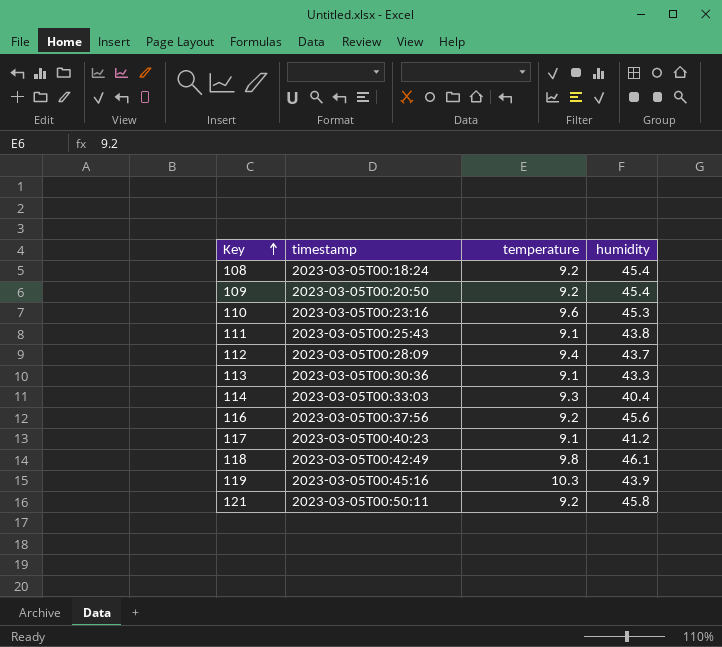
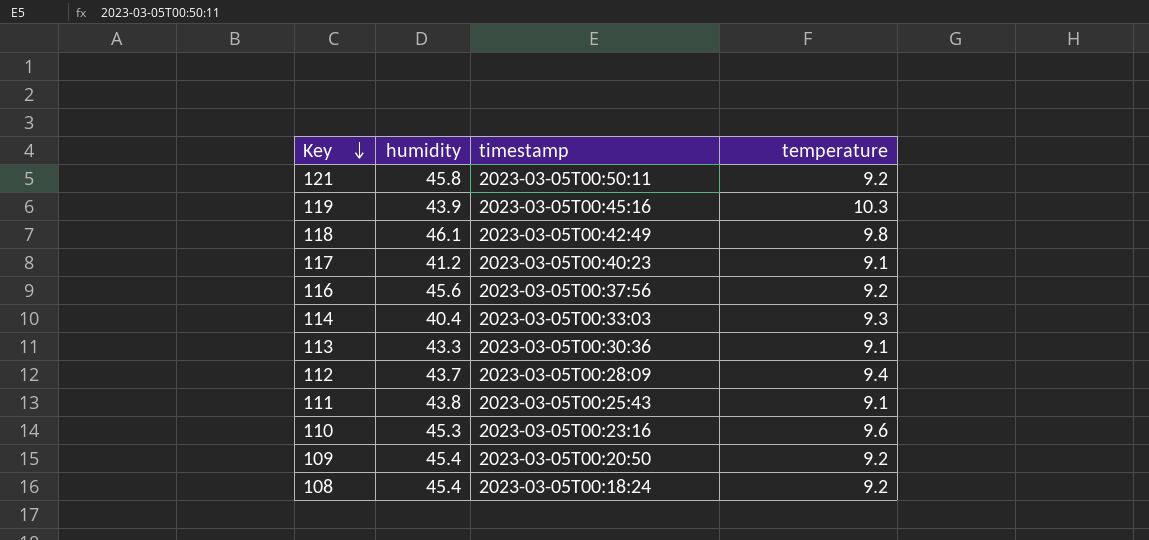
row order: Key ascending -> Key descending
column humidity | position: 4 -> 2

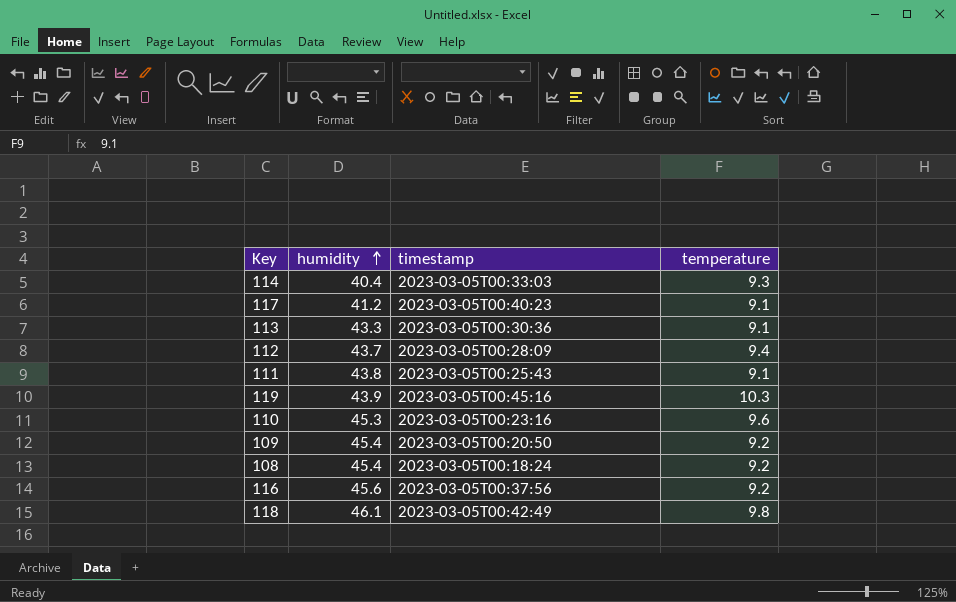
row order: Key descending -> humidity ascending
row 121: 45.8 | 2023-03-05T00:50:11 | 9.2 -> none

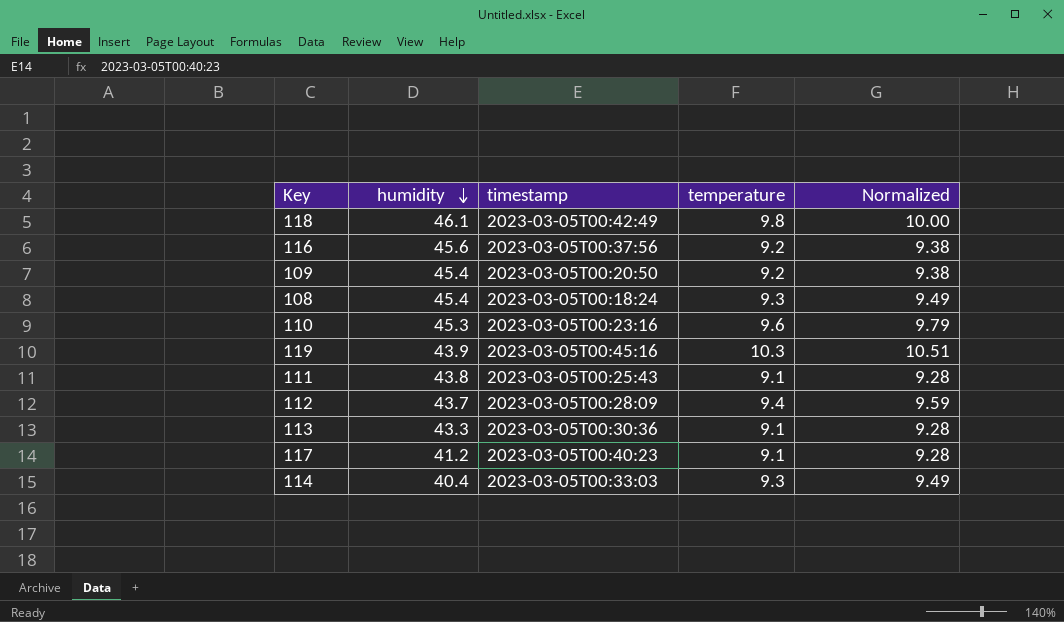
row order: humidity ascending -> humidity descending
column Normalized | formula: none -> [temperature] * 1.02
108 | temperature: 9.2 -> 9.3

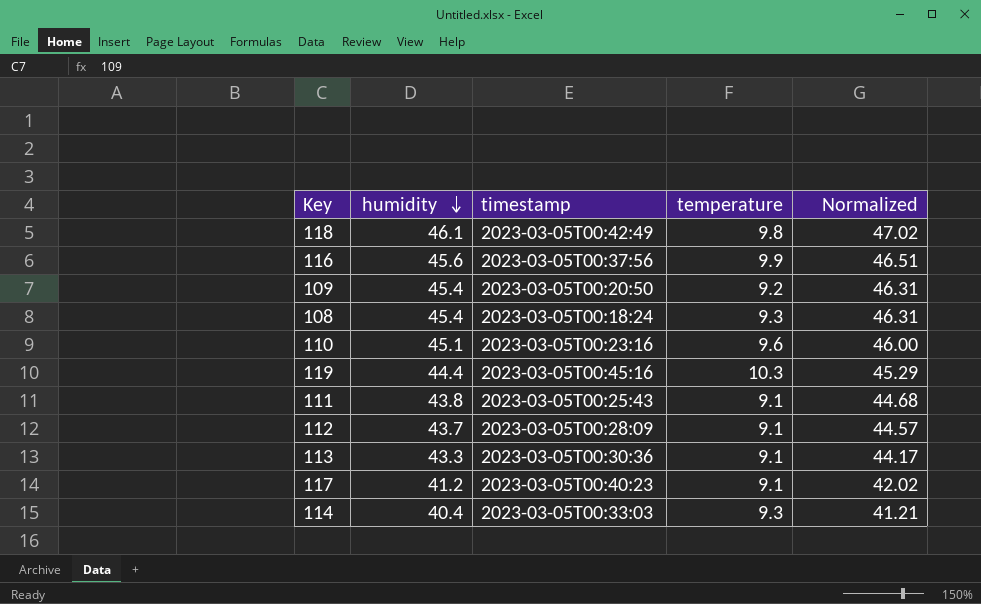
column Normalized | formula: [temperature] * 1.02 -> [humidity] * 1.02
116 | temperature: 9.2 -> 9.9
110 | humidity: 45.3 -> 45.1
119 | humidity: 43.9 -> 44.4
112 | temperature: 9.4 -> 9.1

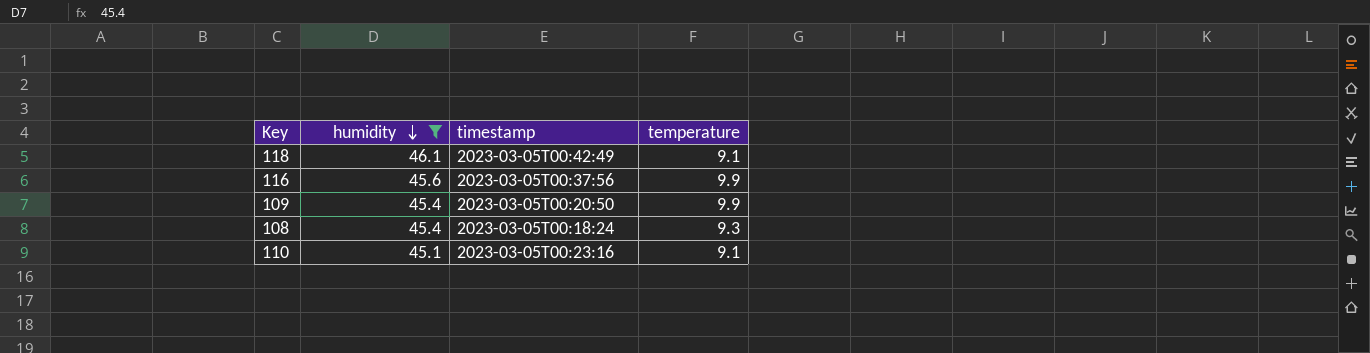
filter: none -> humidity >= 45.1
column Normalized | formula: [humidity] * 1.02 -> none
118 | temperature: 9.8 -> 9.1
109 | temperature: 9.2 -> 9.9
110 | temperature: 9.6 -> 9.1

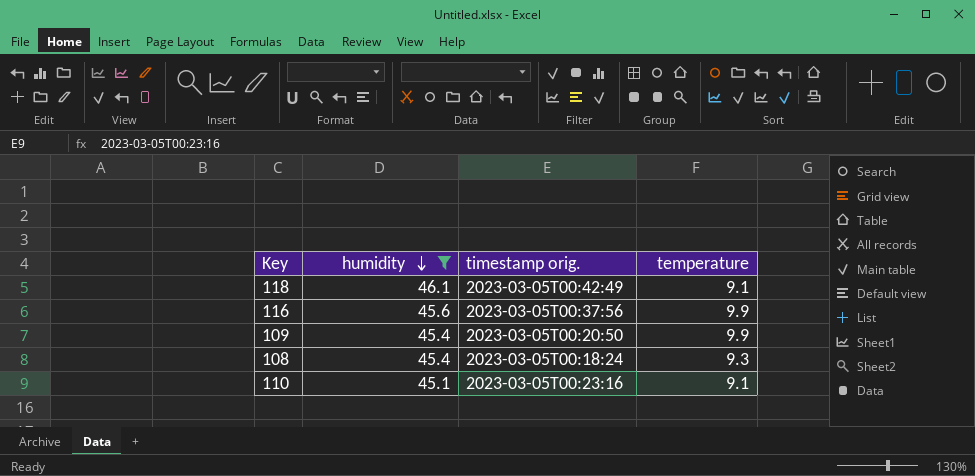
column name: timestamp -> timestamp orig.

